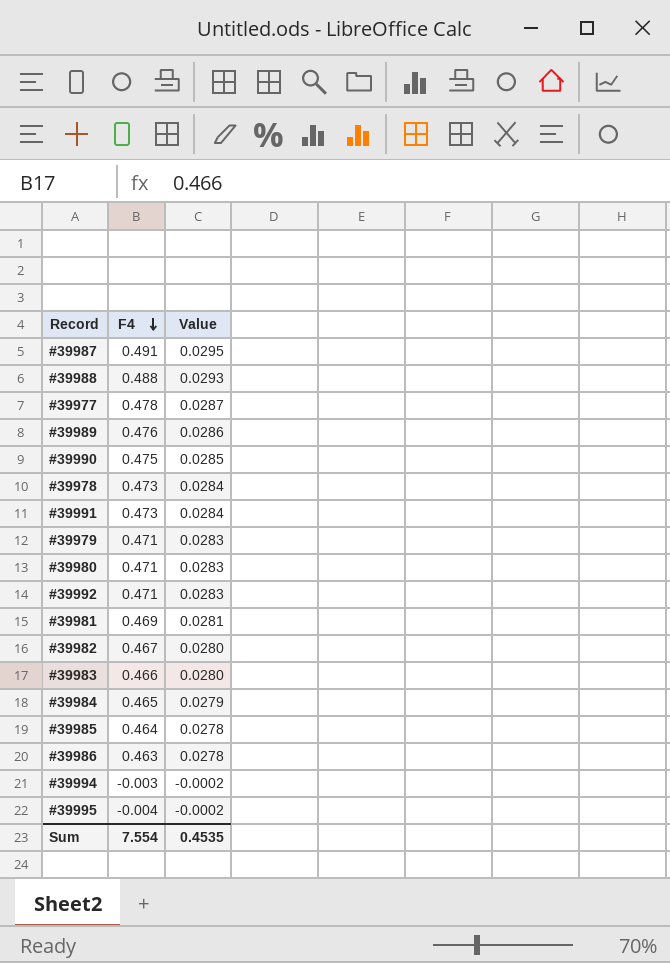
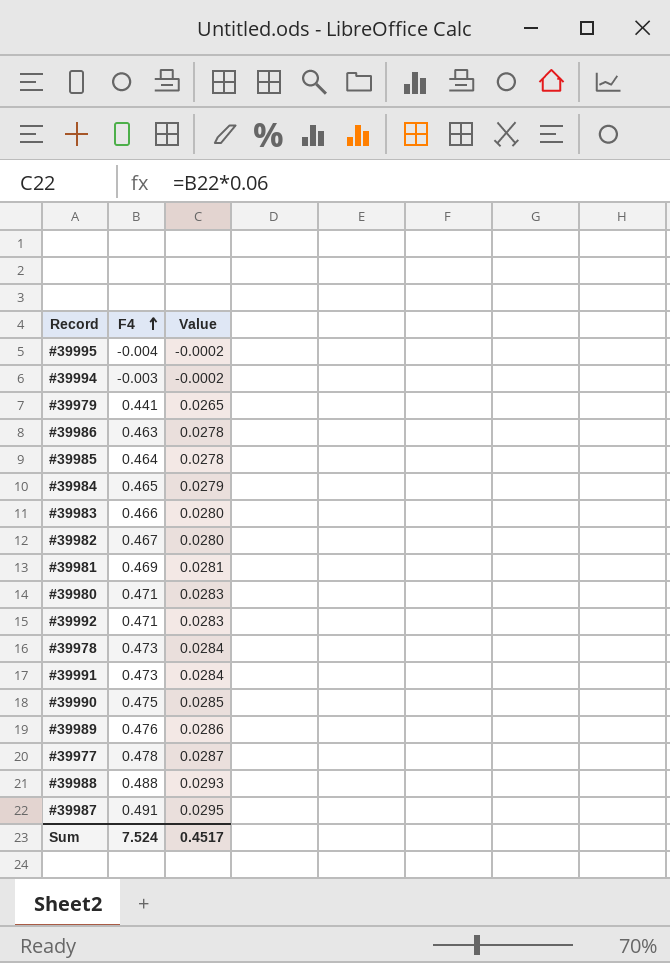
row order: F4 descending -> F4 ascending
#39979 | F4: 0.471 -> 0.441
#39979 | Value: 0.0283 -> 0.0265
Sum | F4: 7.554 -> 7.524
Sum | Value: 0.4535 -> 0.4517

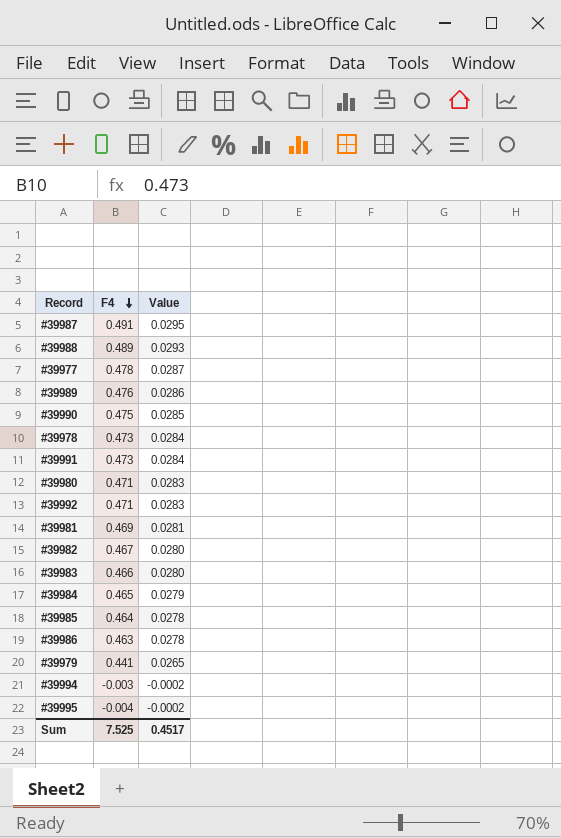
row order: F4 ascending -> F4 descending
#39988 | F4: 0.488 -> 0.489
Sum | F4: 7.524 -> 7.525

